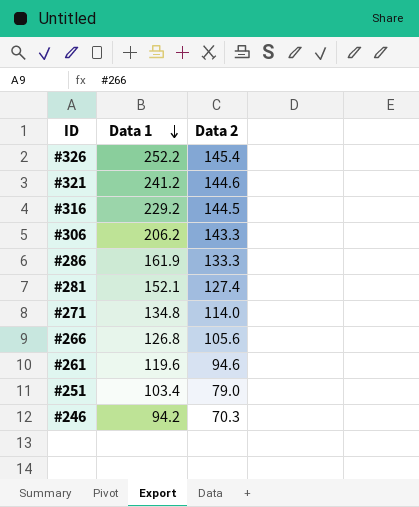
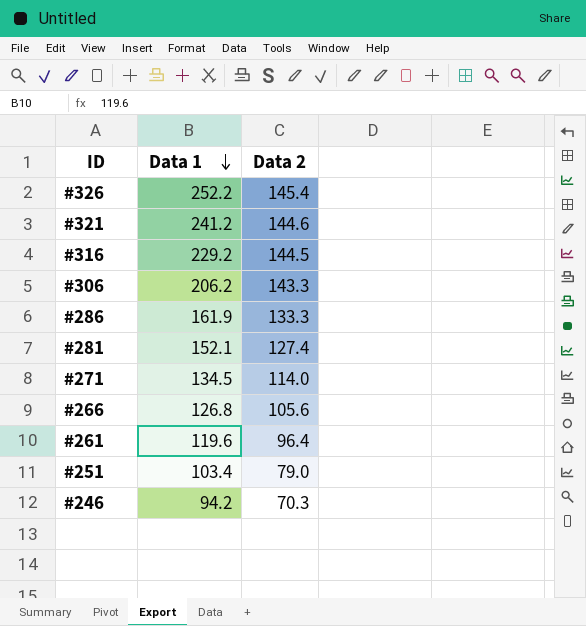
#271 | Data 1: 134.8 -> 134.5
#261 | Data 2: 94.6 -> 96.4

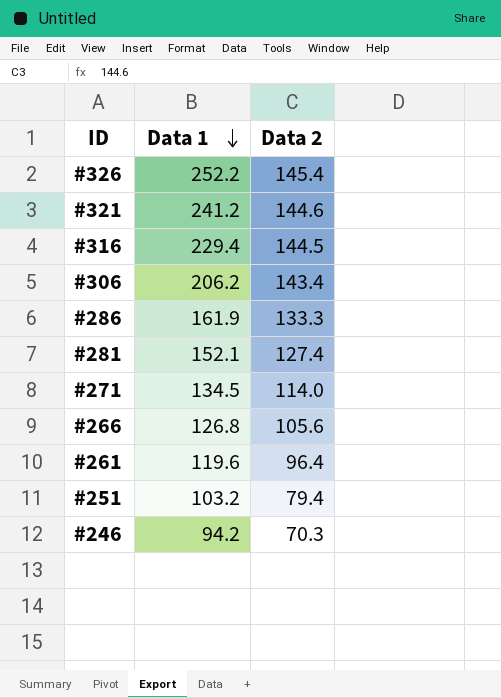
#316 | Data 1: 229.2 -> 229.4
#306 | Data 2: 143.3 -> 143.4
#251 | Data 1: 103.4 -> 103.2
#251 | Data 2: 79.0 -> 79.4

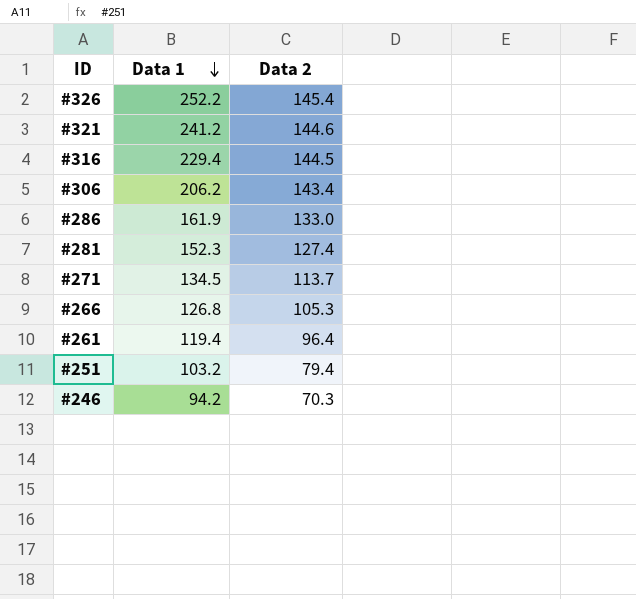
#286 | Data 2: 133.3 -> 133.0
#281 | Data 1: 152.1 -> 152.3
#271 | Data 2: 114.0 -> 113.7
#266 | Data 2: 105.6 -> 105.3
#261 | Data 1: 119.6 -> 119.4

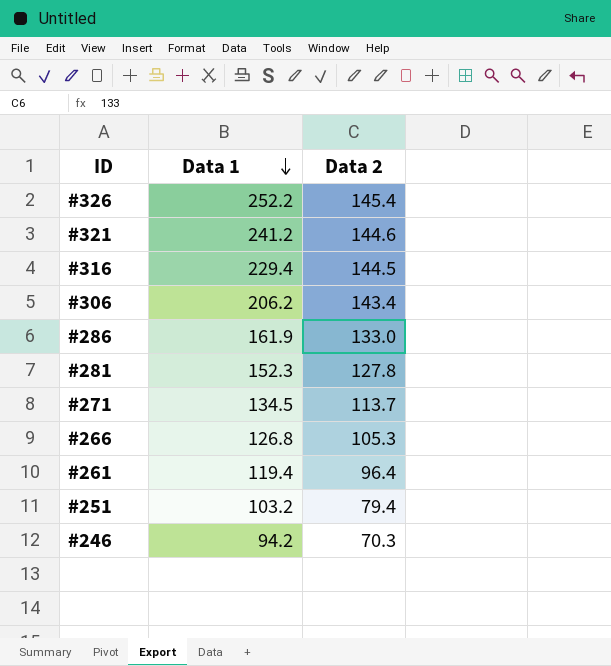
#281 | Data 2: 127.4 -> 127.8

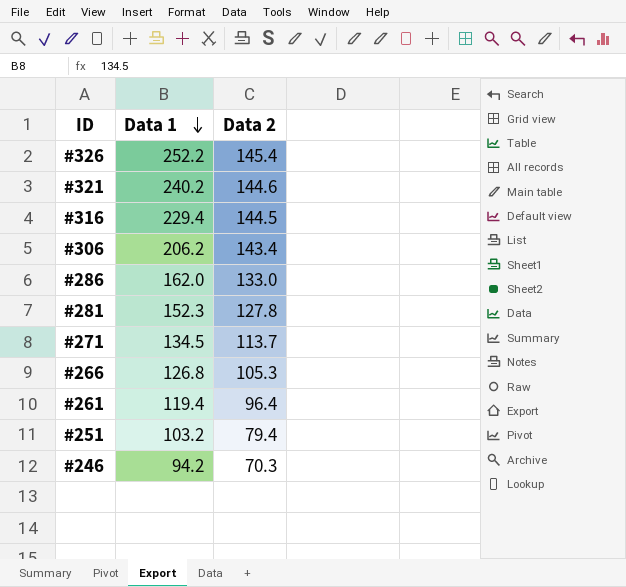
#321 | Data 1: 241.2 -> 240.2
#286 | Data 1: 161.9 -> 162.0

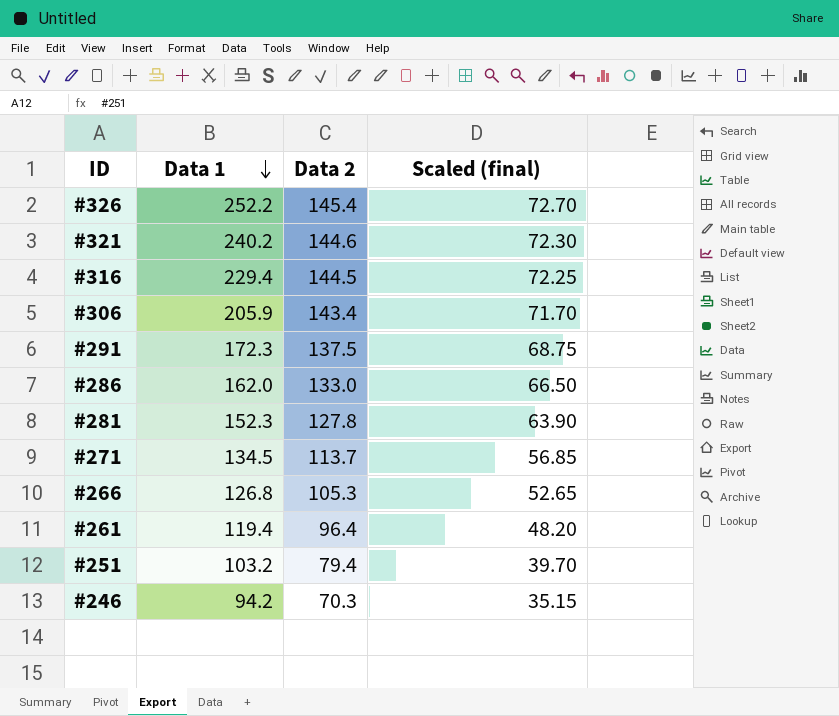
column Scaled (final) | formula: none -> [Data 2] * 0.5
#306 | Data 1: 206.2 -> 205.9
row #291: none -> 172.3 | 137.5 | 68.75

